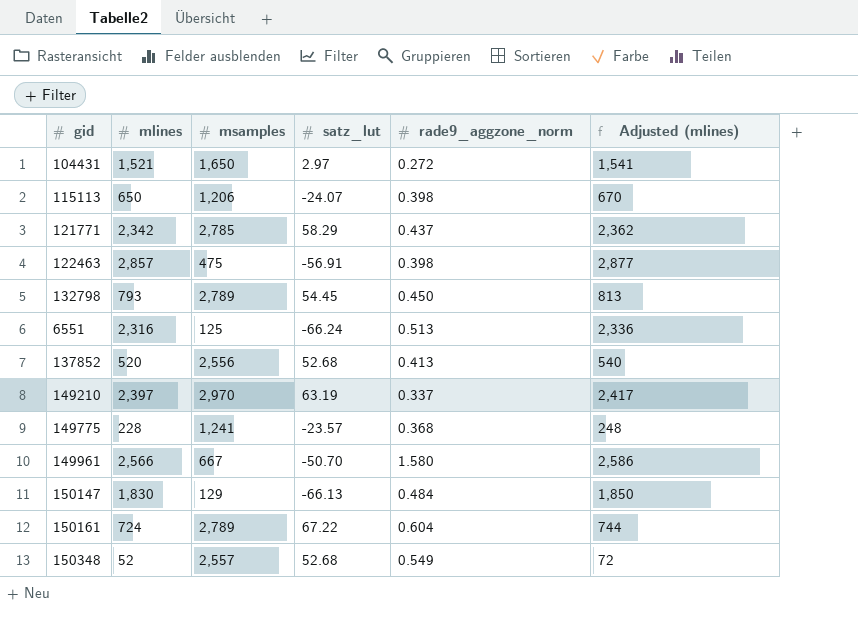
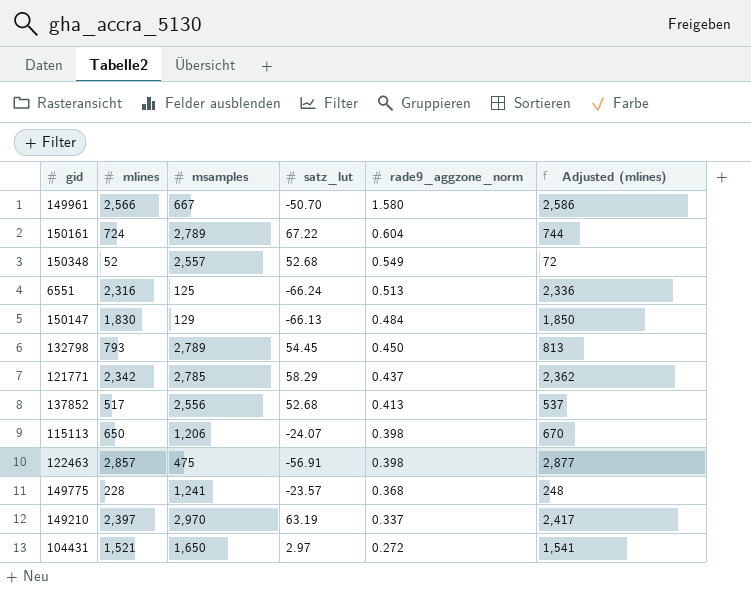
row order: none -> rade9_aggzone_norm descending
137852 | mlines: 520 -> 517
137852 | Adjusted (mlines): 540 -> 537

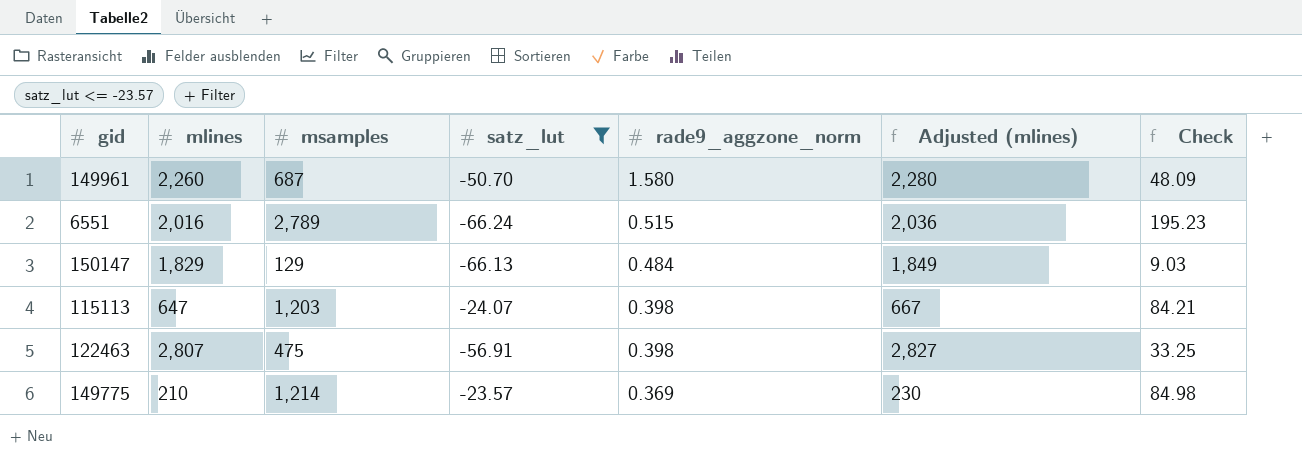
filter: none -> satz_lut <= -23.57
column Check | formula: none -> [msamples] * 0.07
149961 | mlines: 2,566 -> 2,260
149961 | msamples: 667 -> 687
149961 | Adjusted (mlines): 2,586 -> 2,280
6551 | mlines: 2,316 -> 2,016
6551 | msamples: 125 -> 2,789
6551 | rade9_aggzone_norm: 0.513 -> 0.515
6551 | Adjusted (mlines): 2,336 -> 2,036
150147 | mlines: 1,830 -> 1,829
150147 | Adjusted (mlines): 1,850 -> 1,849
115113 | mlines: 650 -> 647
115113 | msamples: 1,206 -> 1,203
115113 | Adjusted (mlines): 670 -> 667
122463 | mlines: 2,857 -> 2,807
122463 | Adjusted (mlines): 2,877 -> 2,827
149775 | mlines: 228 -> 210
149775 | msamples: 1,241 -> 1,214
149775 | rade9_aggzone_norm: 0.368 -> 0.369
149775 | Adjusted (mlines): 248 -> 230

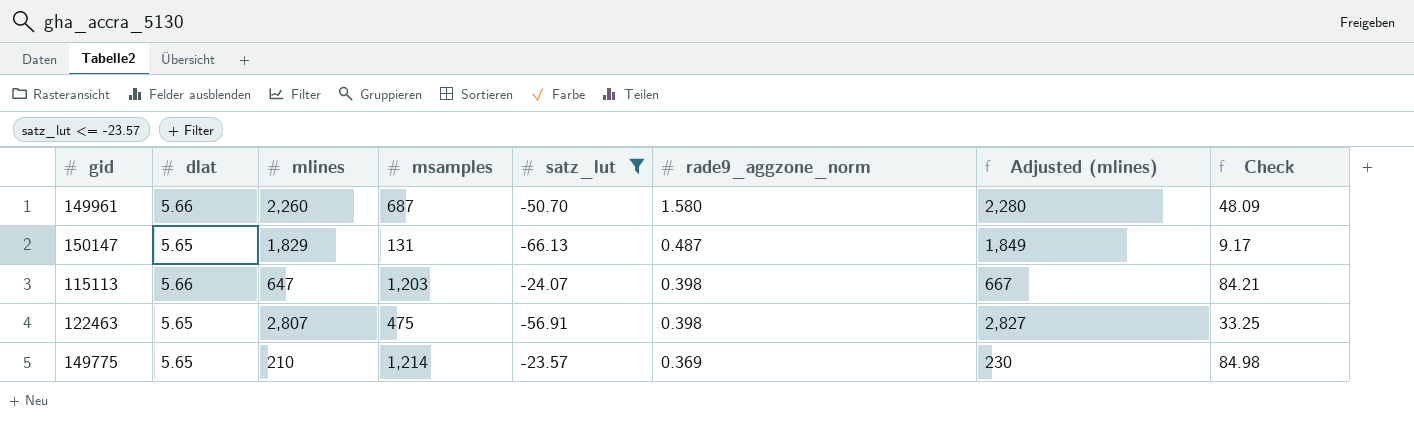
column dlat | position: none -> 2
row 6551: 2,016 | 2,789 | -66.24 | 0.515 | 2,036 | 195.23 -> none
150147 | msamples: 129 -> 131
150147 | rade9_aggzone_norm: 0.484 -> 0.487
150147 | Check: 9.03 -> 9.17

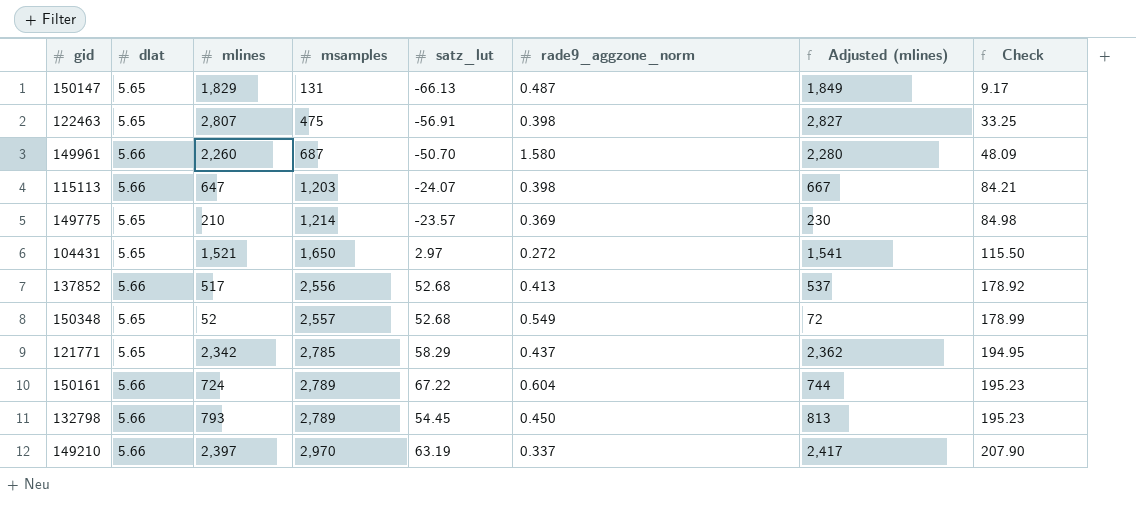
filter: satz_lut <= -23.57 -> none
row order: rade9_aggzone_norm descending -> msamples ascending

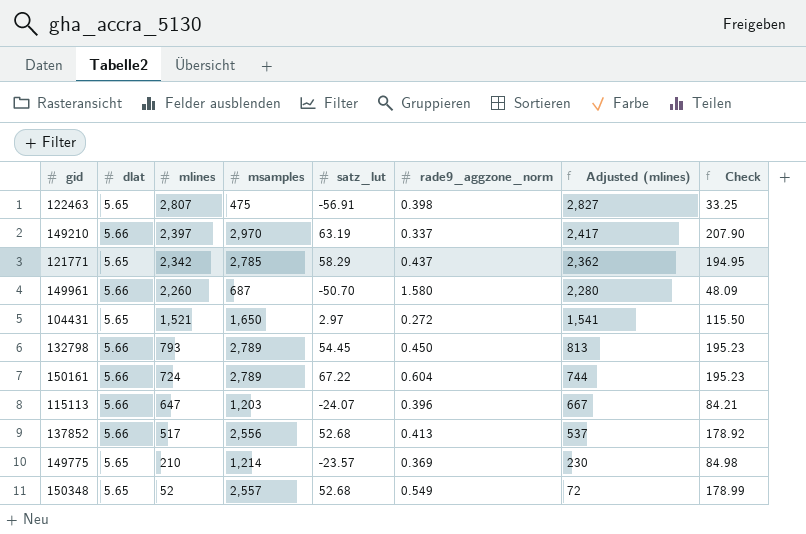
row order: msamples ascending -> mlines descending
row 150147: 5.65 | 1,829 | 131 | -66.13 | 0.487 | 1,849 | 9.17 -> none
115113 | rade9_aggzone_norm: 0.398 -> 0.396

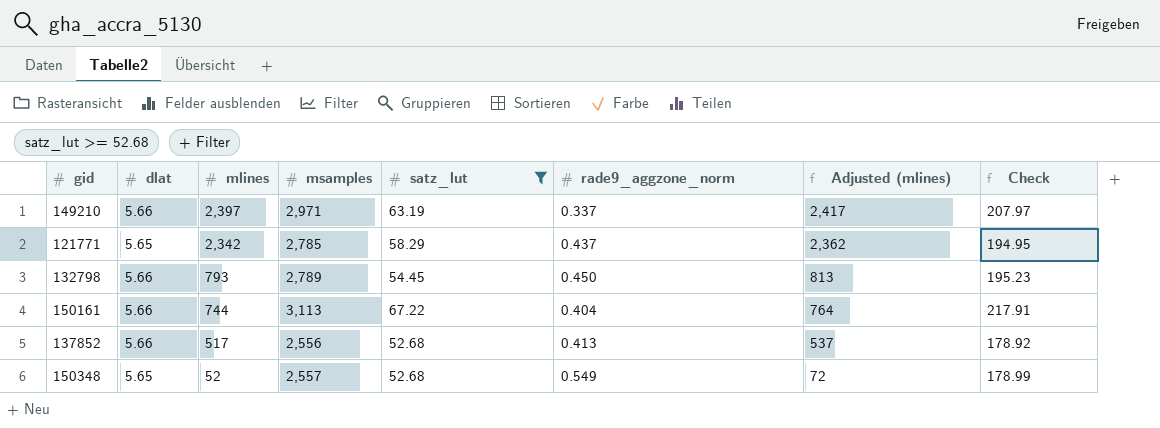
filter: none -> satz_lut >= 52.68
149210 | msamples: 2,970 -> 2,971
149210 | Check: 207.90 -> 207.97
150161 | mlines: 724 -> 744
150161 | msamples: 2,789 -> 3,113
150161 | rade9_aggzone_norm: 0.604 -> 0.404
150161 | Adjusted (mlines): 744 -> 764
150161 | Check: 195.23 -> 217.91

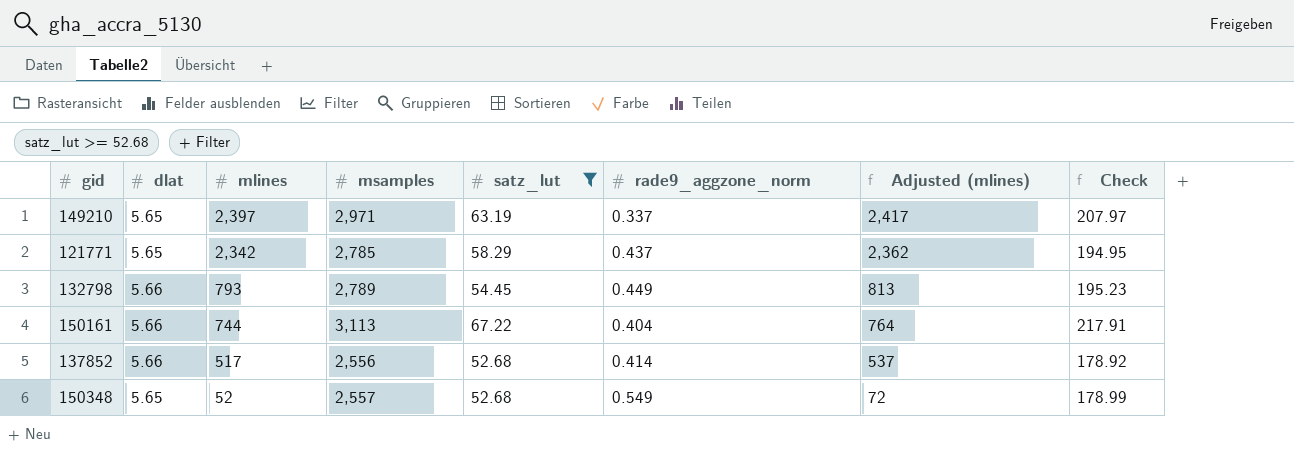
149210 | dlat: 5.66 -> 5.65
132798 | rade9_aggzone_norm: 0.450 -> 0.449
137852 | rade9_aggzone_norm: 0.413 -> 0.414

